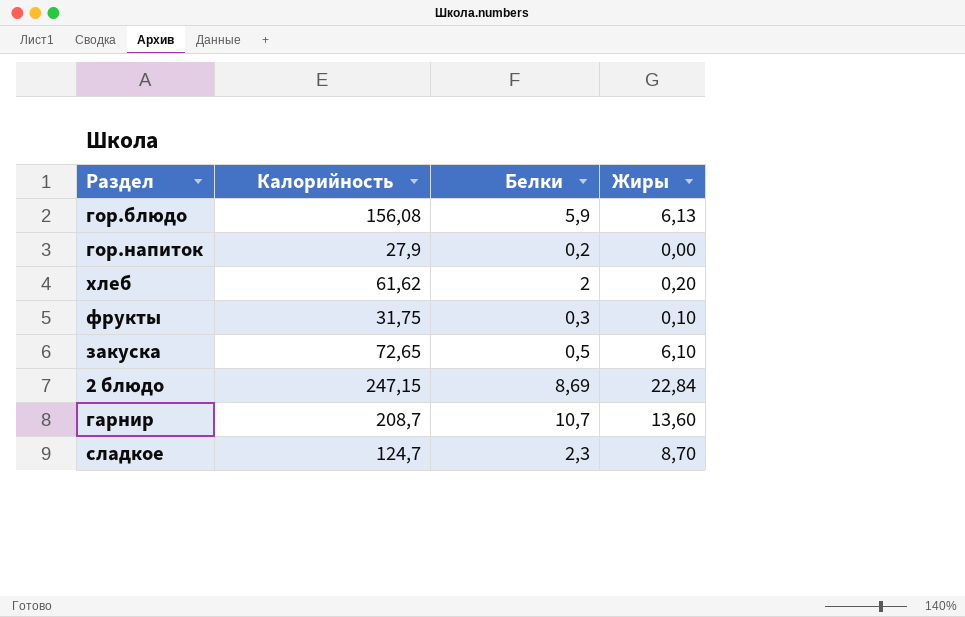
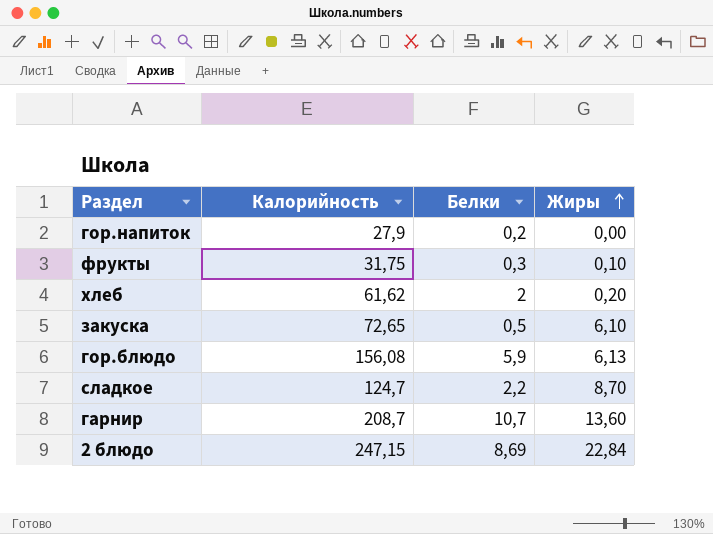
row order: none -> Жиры ascending
сладкое | Белки: 2,3 -> 2,2

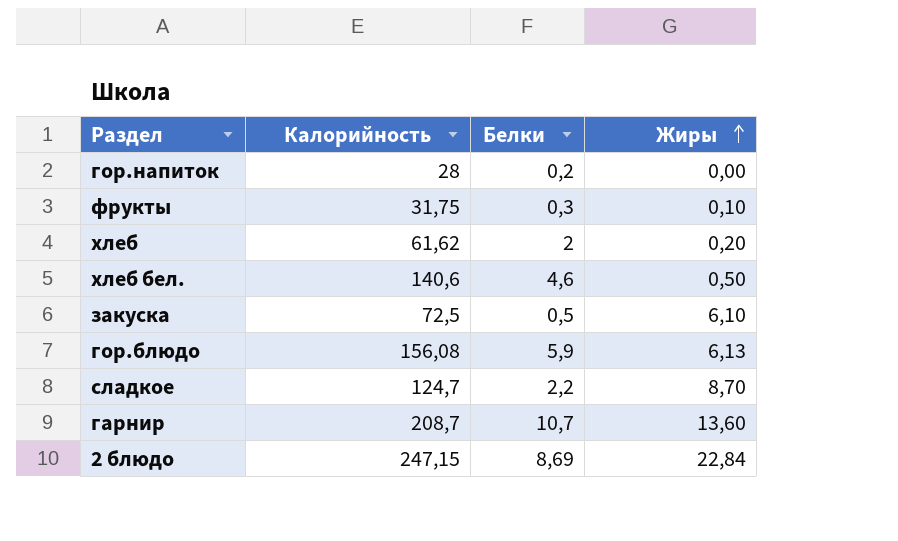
гор.напиток | Калорийность: 27,9 -> 28
row хлеб бел.: none -> 140,6 | 4,6 | 0,50
закуска | Калорийность: 72,65 -> 72,5

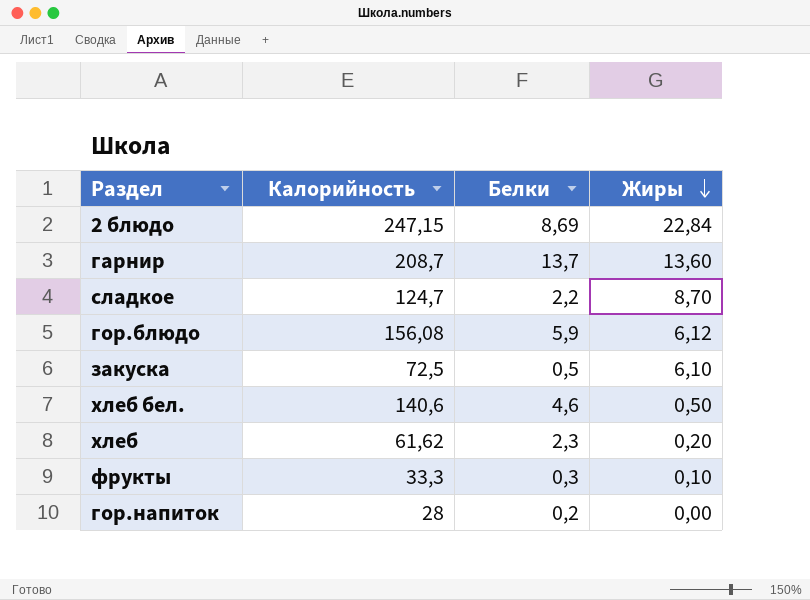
row order: Жиры ascending -> Жиры descending
гарнир | Белки: 10,7 -> 13,7
гор.блюдо | Жиры: 6,13 -> 6,12
хлеб | Белки: 2 -> 2,3
фрукты | Калорийность: 31,75 -> 33,3

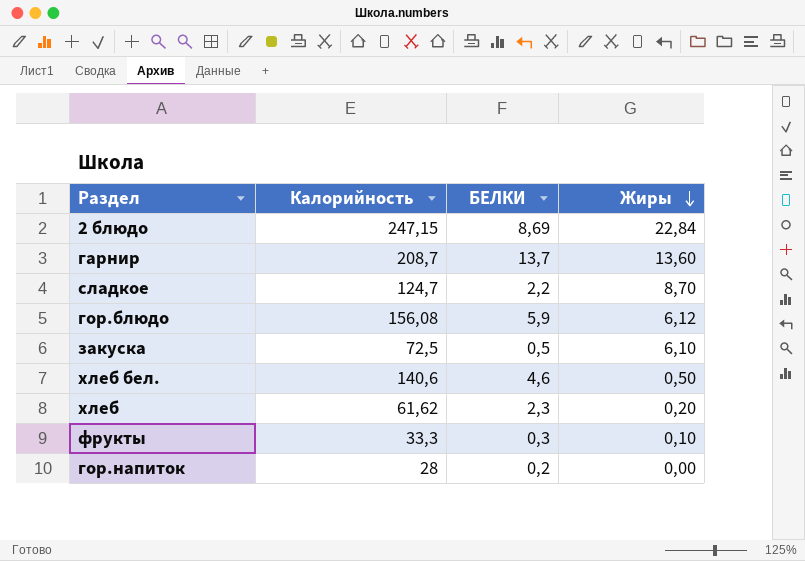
column name: Белки -> БЕЛКИ

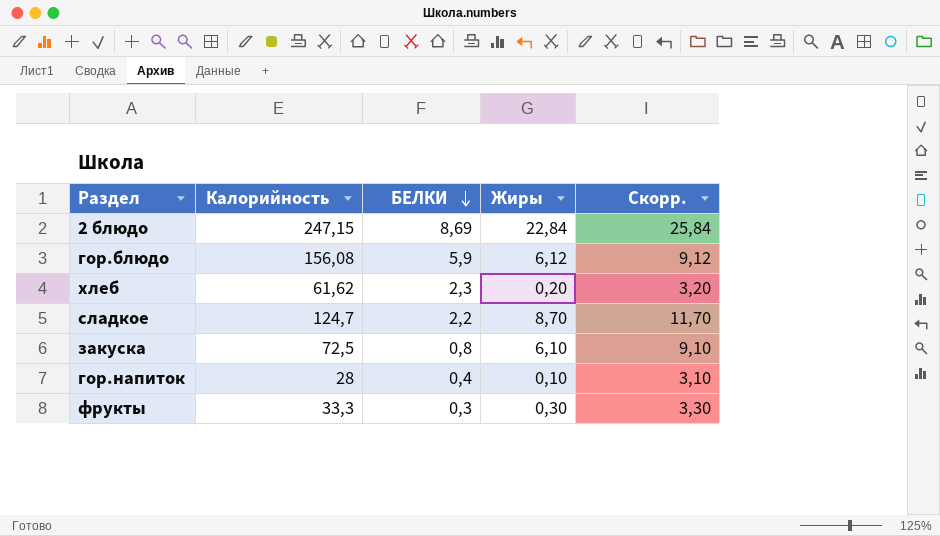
row order: Жиры descending -> БЕЛКИ descending
column Скорр. | formula: none -> [Жиры] + 3
row гарнир: 208,7 | 13,7 | 13,60 -> none
row хлеб бел.: 140,6 | 4,6 | 0,50 -> none
закуска | БЕЛКИ: 0,5 -> 0,8
гор.напиток | БЕЛКИ: 0,2 -> 0,4
гор.напиток | Жиры: 0,00 -> 0,10
фрукты | Жиры: 0,10 -> 0,30

